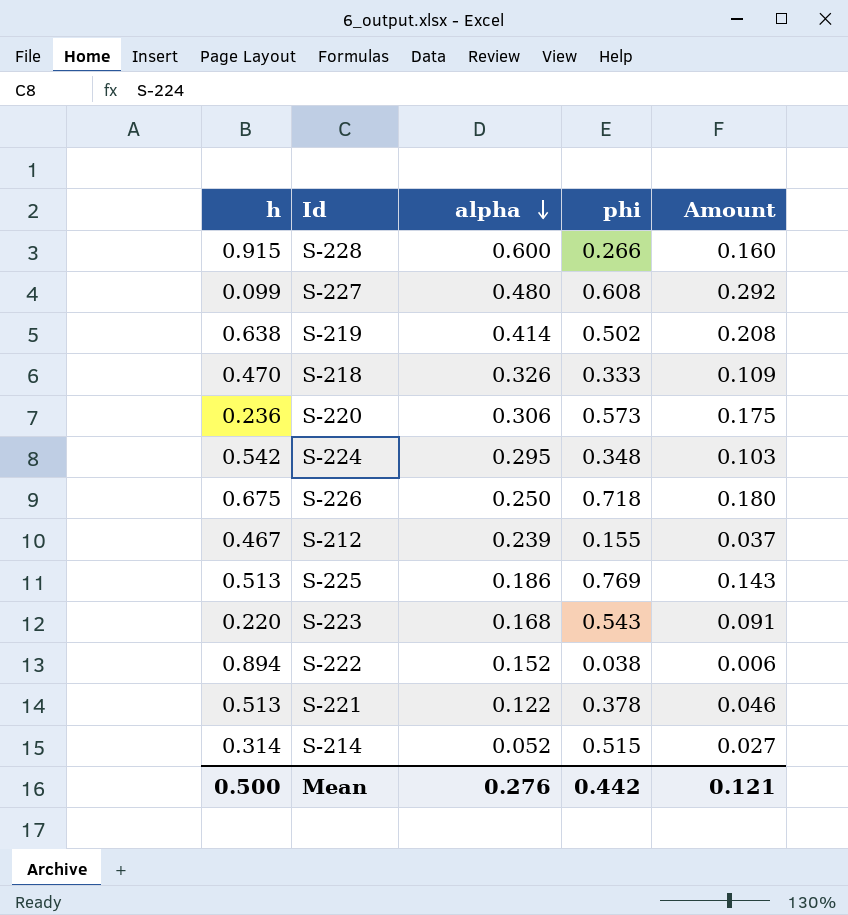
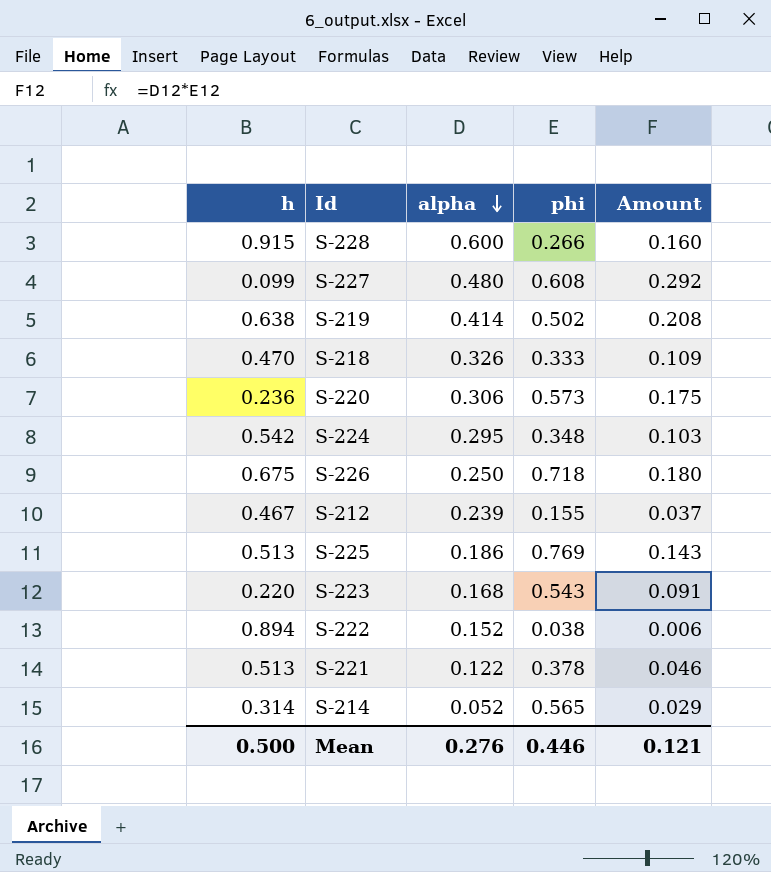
S-214 | phi: 0.515 -> 0.565
S-214 | Amount: 0.027 -> 0.029
Mean | phi: 0.442 -> 0.446

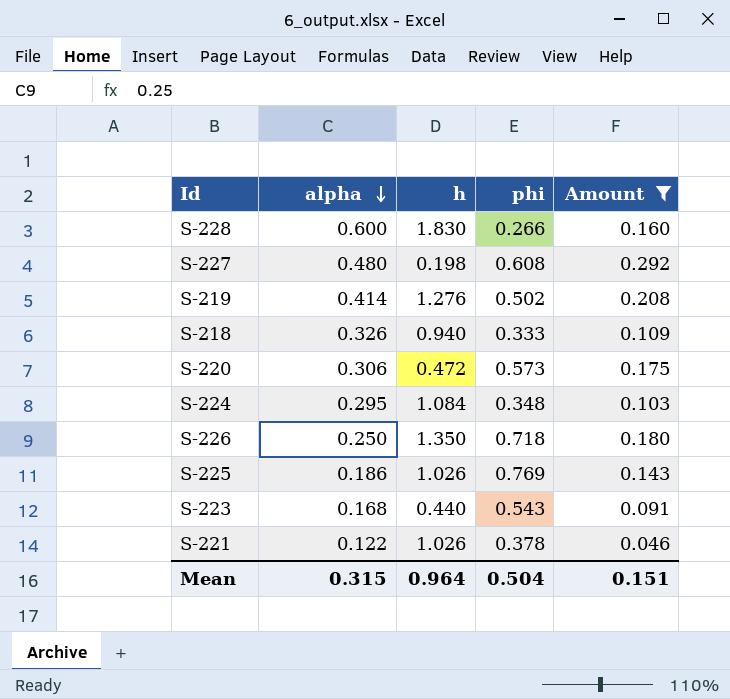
filter: none -> Amount >= 0.046
column h | position: 1 -> 3
S-228 | h: 0.915 -> 1.830
S-227 | h: 0.099 -> 0.198
S-219 | h: 0.638 -> 1.276
S-218 | h: 0.470 -> 0.940
S-220 | h: 0.236 -> 0.472
S-224 | h: 0.542 -> 1.084
S-226 | h: 0.675 -> 1.350
S-225 | h: 0.513 -> 1.026
S-223 | h: 0.220 -> 0.440
S-221 | h: 0.513 -> 1.026
Mean | alpha: 0.276 -> 0.315
Mean | h: 0.500 -> 0.964
Mean | phi: 0.446 -> 0.504
Mean | Amount: 0.121 -> 0.151

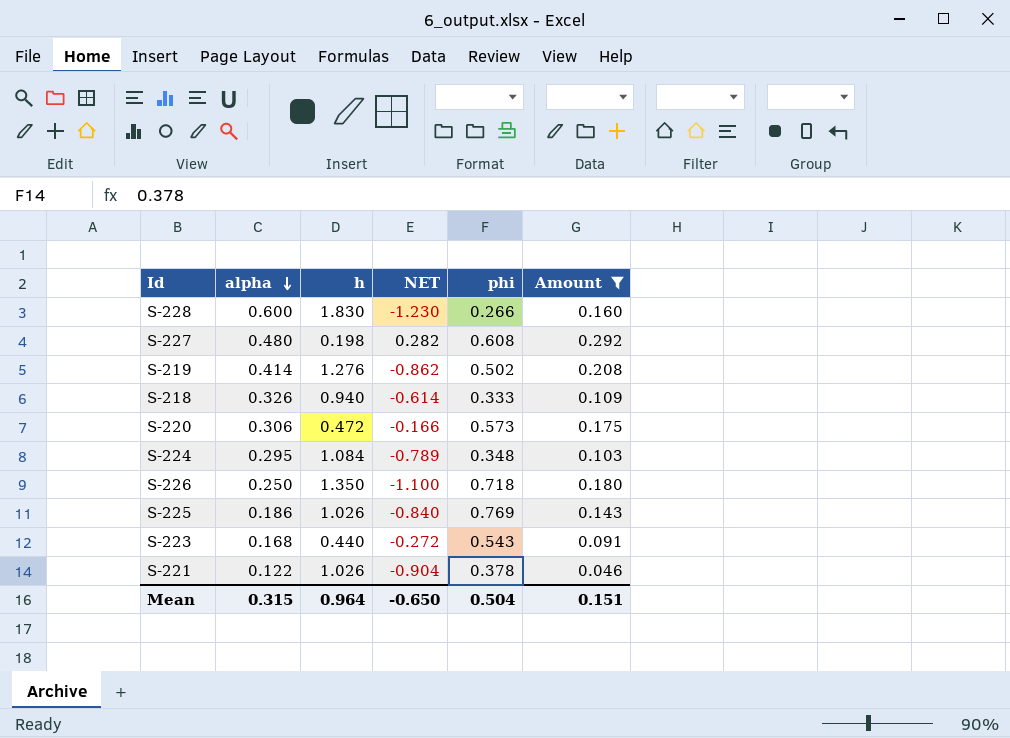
column NET | formula: none -> [alpha] - [h]

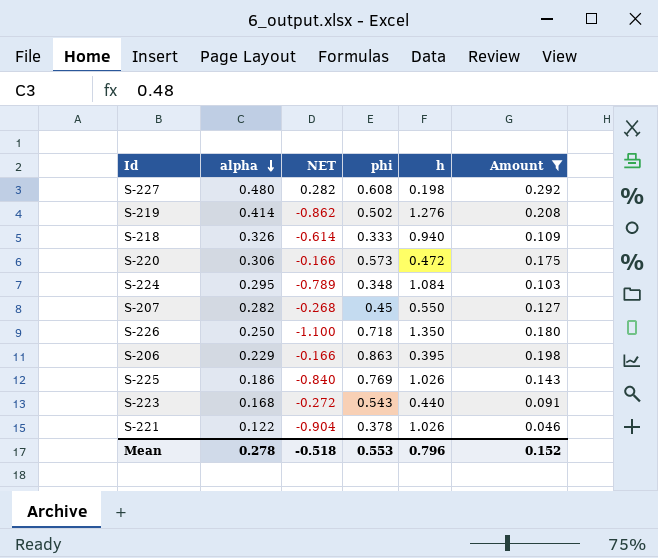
column h | position: 3 -> 5
row S-228: 0.600 | 1.830 | -1.230 | 0.266 | 0.160 -> none
row S-207: none -> 0.282 | -0.268 | 0.45 | 0.550 | 0.127
row S-206: none -> 0.229 | -0.166 | 0.863 | 0.395 | 0.198
Mean | alpha: 0.315 -> 0.278
Mean | NET: -0.650 -> -0.518
Mean | phi: 0.504 -> 0.553
Mean | h: 0.964 -> 0.796
Mean | Amount: 0.151 -> 0.152

